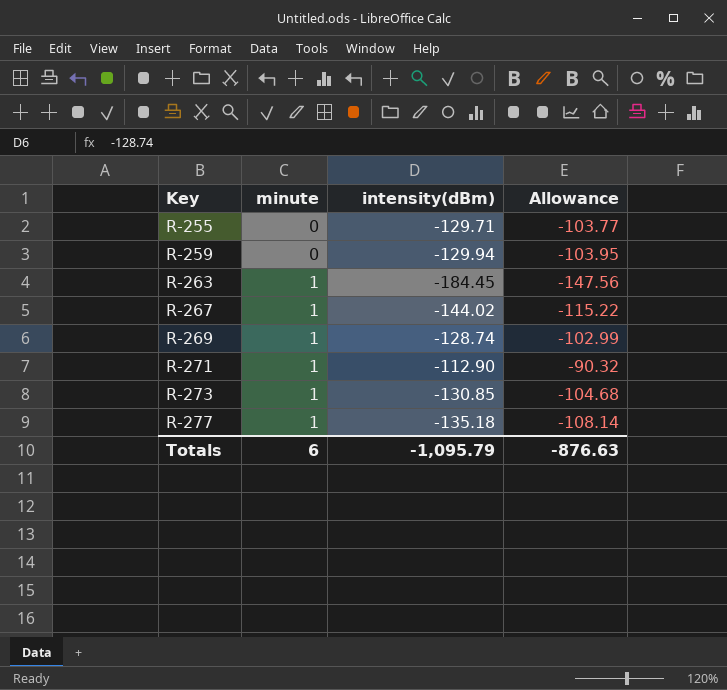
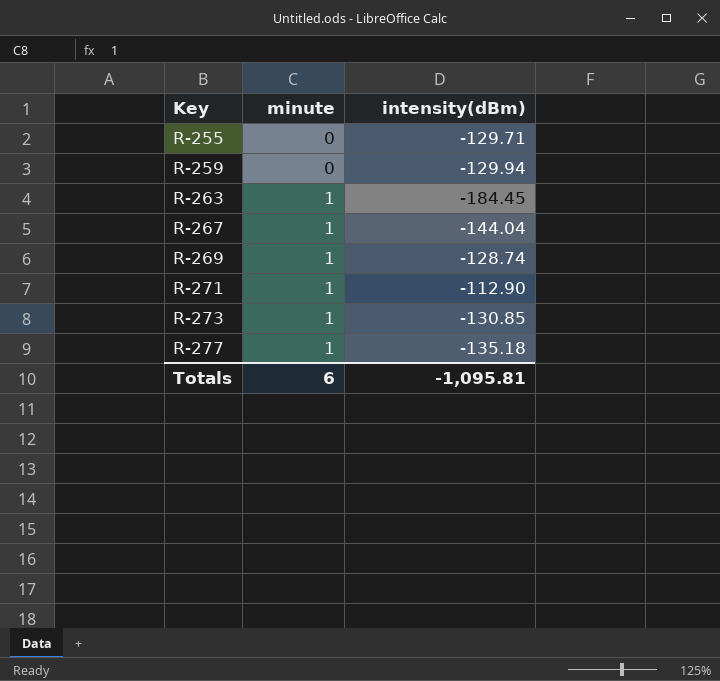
column Allowance | formula: [intensity(dBm)] * 0.8 -> none
R-267 | intensity(dBm): -144.02 -> -144.04
Totals | intensity(dBm): -1,095.79 -> -1,095.81

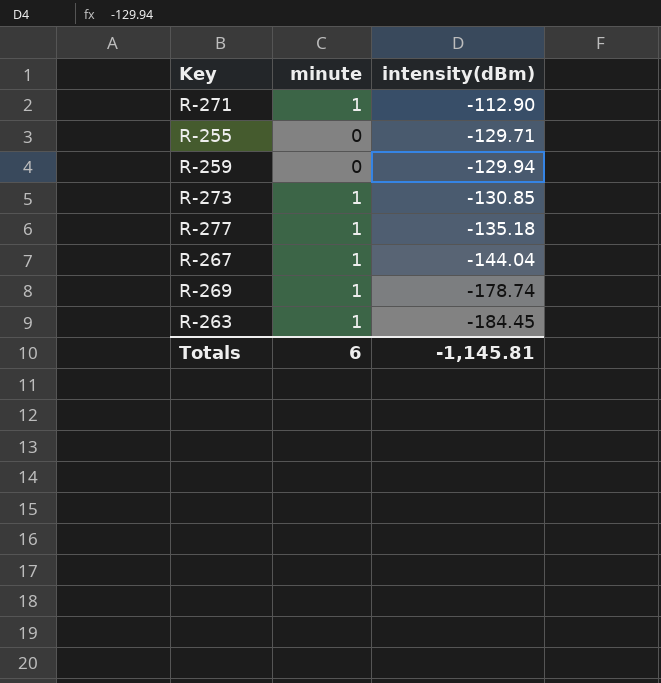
row order: Key ascending -> intensity(dBm) descending
R-269 | intensity(dBm): -128.74 -> -178.74
Totals | intensity(dBm): -1,095.81 -> -1,145.81

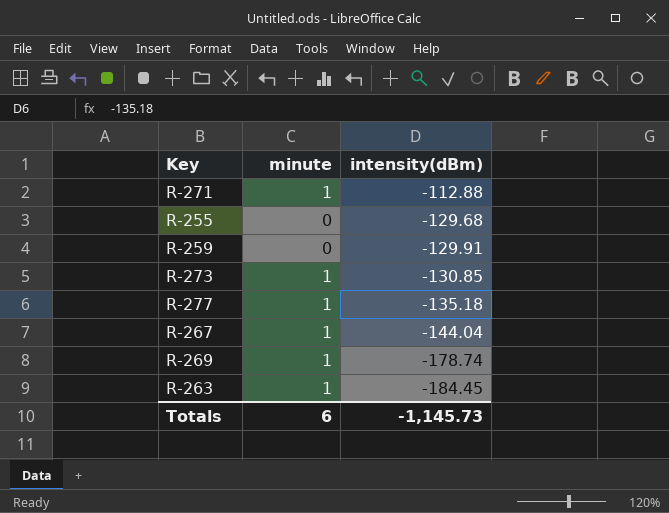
R-271 | intensity(dBm): -112.90 -> -112.88
R-255 | intensity(dBm): -129.71 -> -129.68
R-259 | intensity(dBm): -129.94 -> -129.91
Totals | intensity(dBm): -1,145.81 -> -1,145.73

